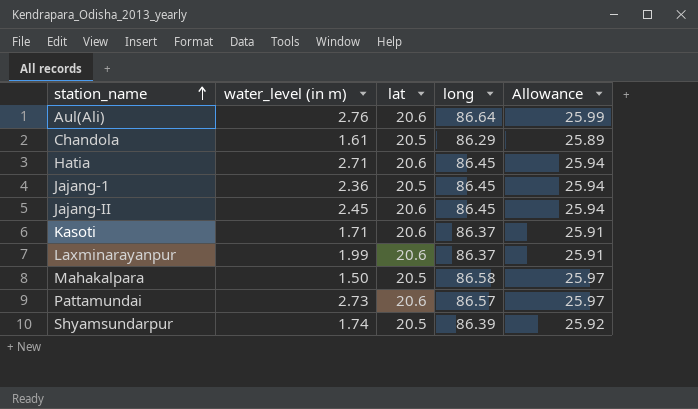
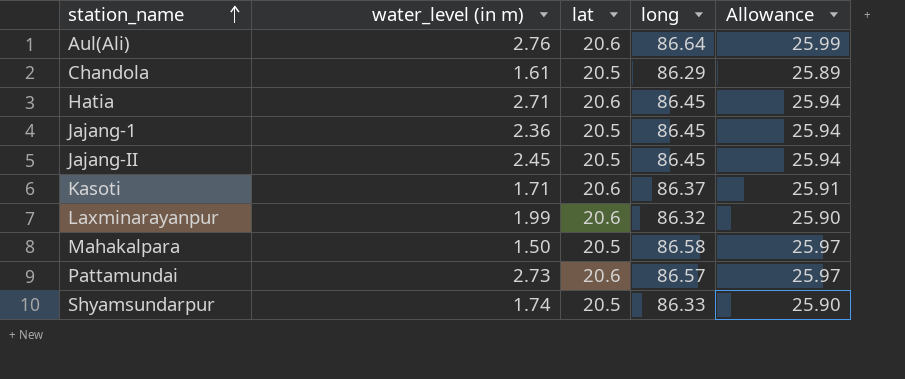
Jajang-II | lat: 20.6 -> 20.5
Laxminarayanpur | long: 86.37 -> 86.32
Laxminarayanpur | Allowance: 25.91 -> 25.90
Shyamsundarpur | long: 86.39 -> 86.33
Shyamsundarpur | Allowance: 25.92 -> 25.90

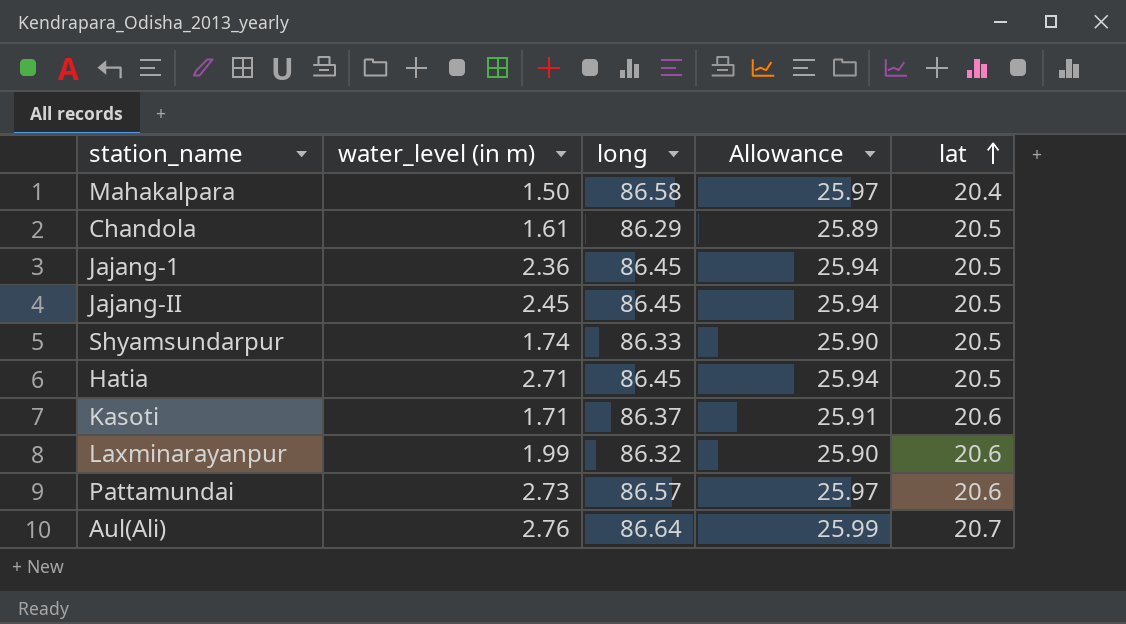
row order: station_name ascending -> lat ascending
column lat | position: 3 -> 5
Mahakalpara | lat: 20.5 -> 20.4
Hatia | lat: 20.6 -> 20.5
Aul(Ali) | lat: 20.6 -> 20.7

